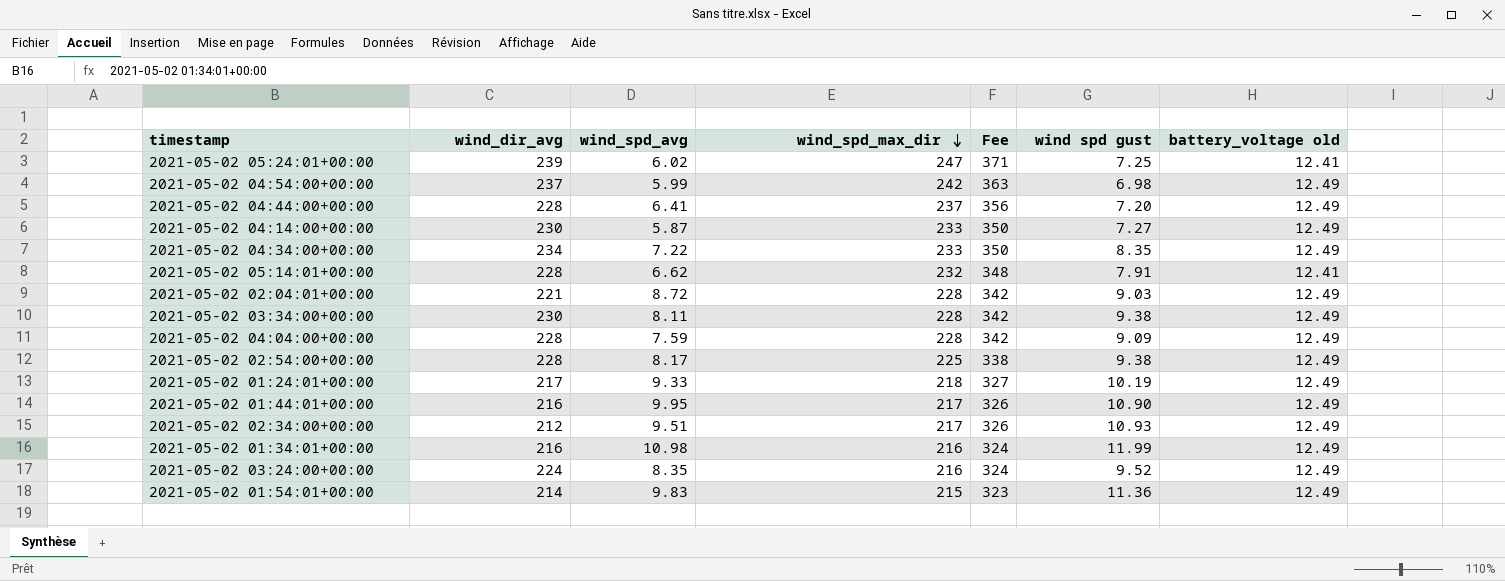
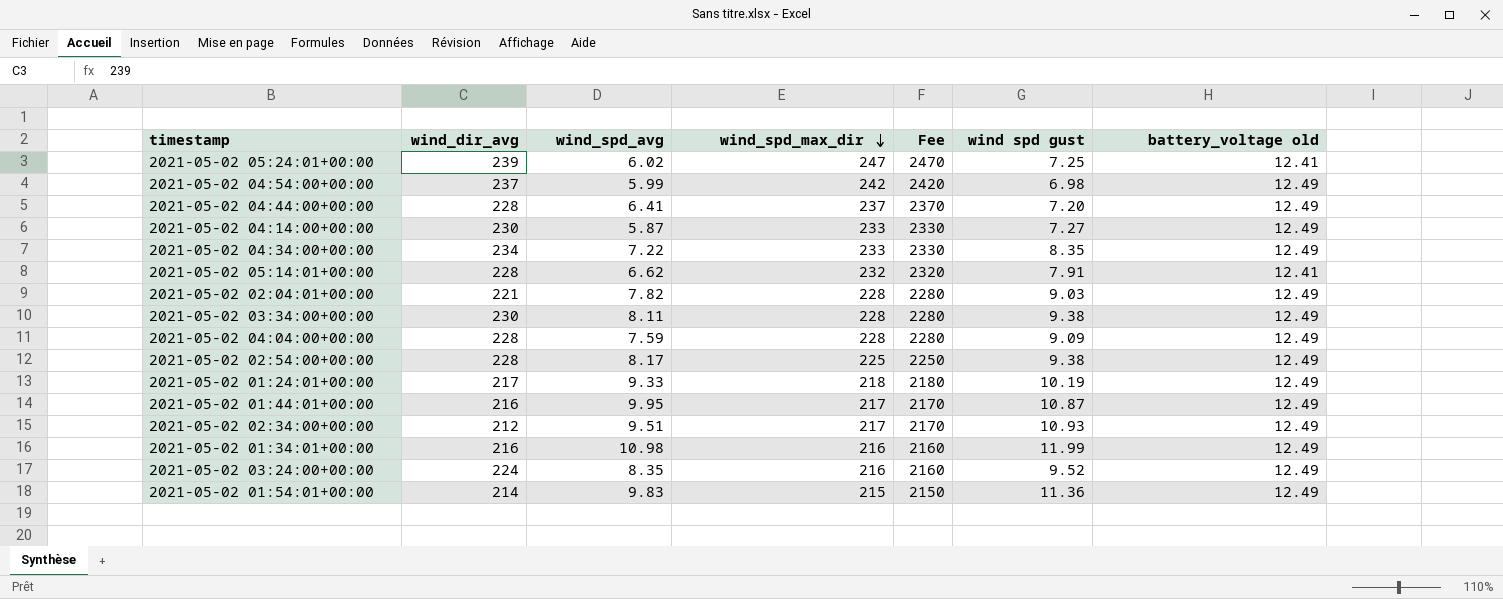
column Fee | formula: [wind_spd_max_dir] * 1.5 -> [wind_spd_max_dir] * 10
2021-05-02 02:04:01+00:00 | wind_spd_avg: 8.72 -> 7.82
2021-05-02 01:44:01+00:00 | wind spd gust: 10.90 -> 10.87

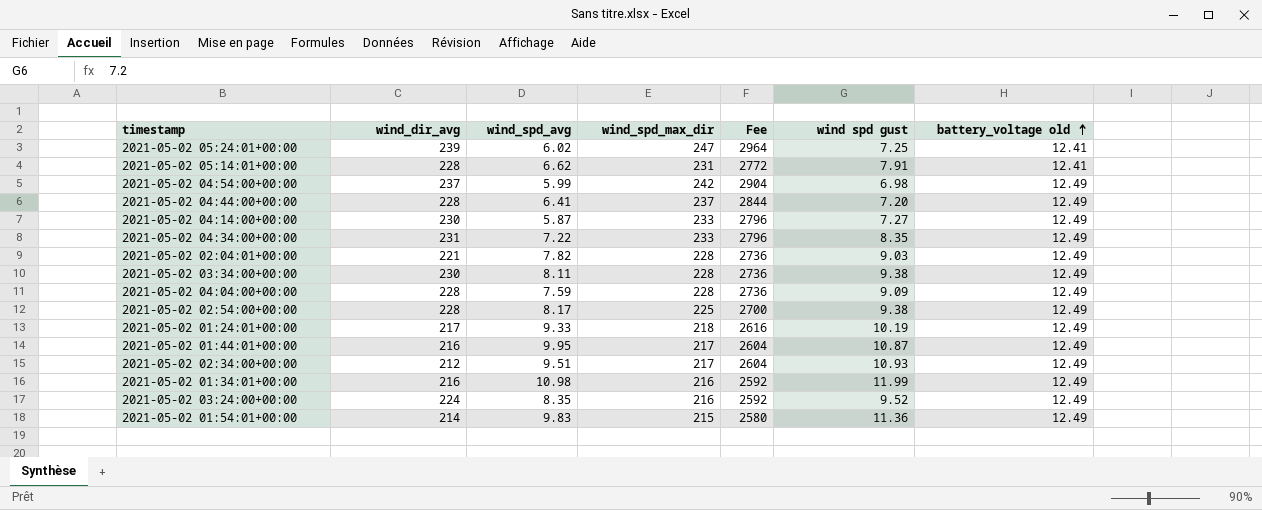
row order: wind_spd_max_dir descending -> battery_voltage old ascending
column Fee | formula: [wind_spd_max_dir] * 10 -> [wind_spd_max_dir] * 12
2021-05-02 05:14:01+00:00 | wind_spd_max_dir: 232 -> 231
2021-05-02 04:34:00+00:00 | wind_dir_avg: 234 -> 231

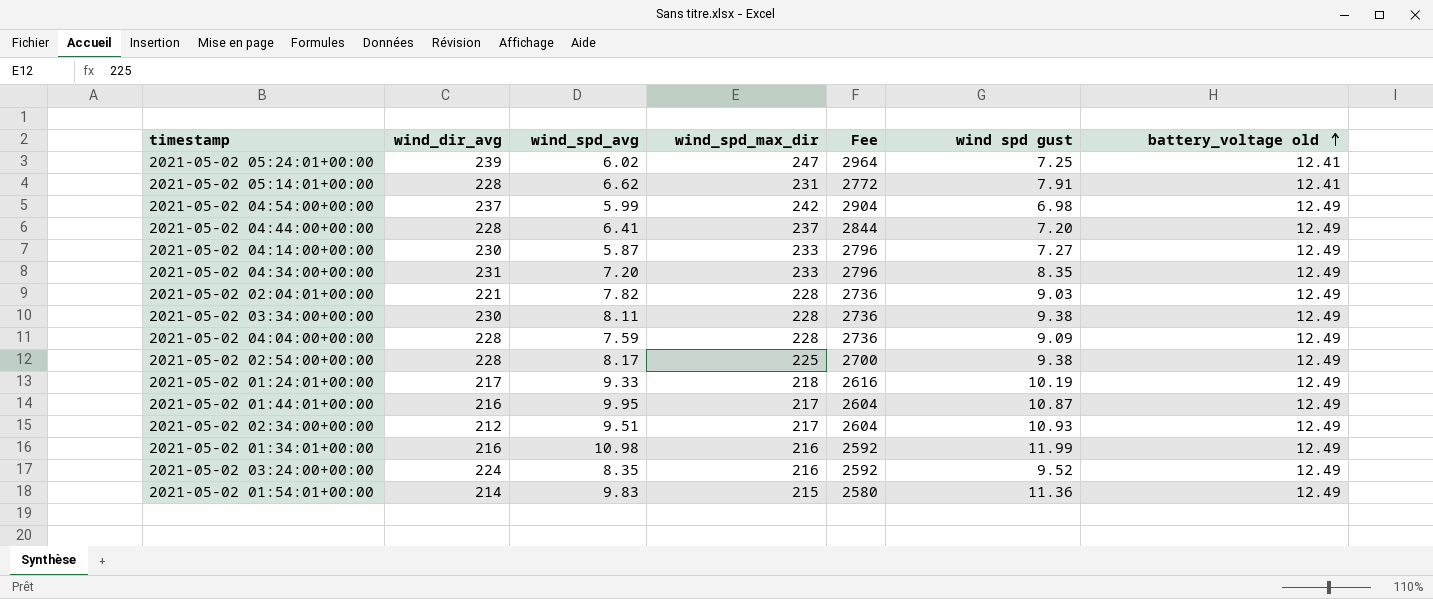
2021-05-02 04:34:00+00:00 | wind_spd_avg: 7.22 -> 7.20

